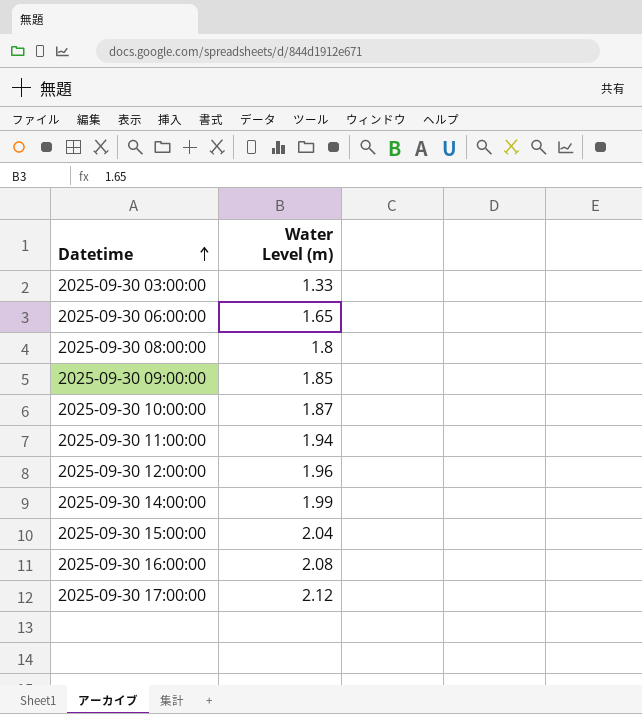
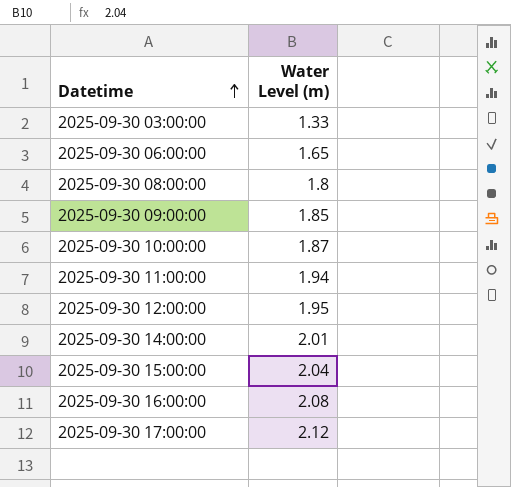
2025-09-30 12:00:00 | Water Level (m): 1.96 -> 1.95
2025-09-30 14:00:00 | Water Level (m): 1.99 -> 2.01

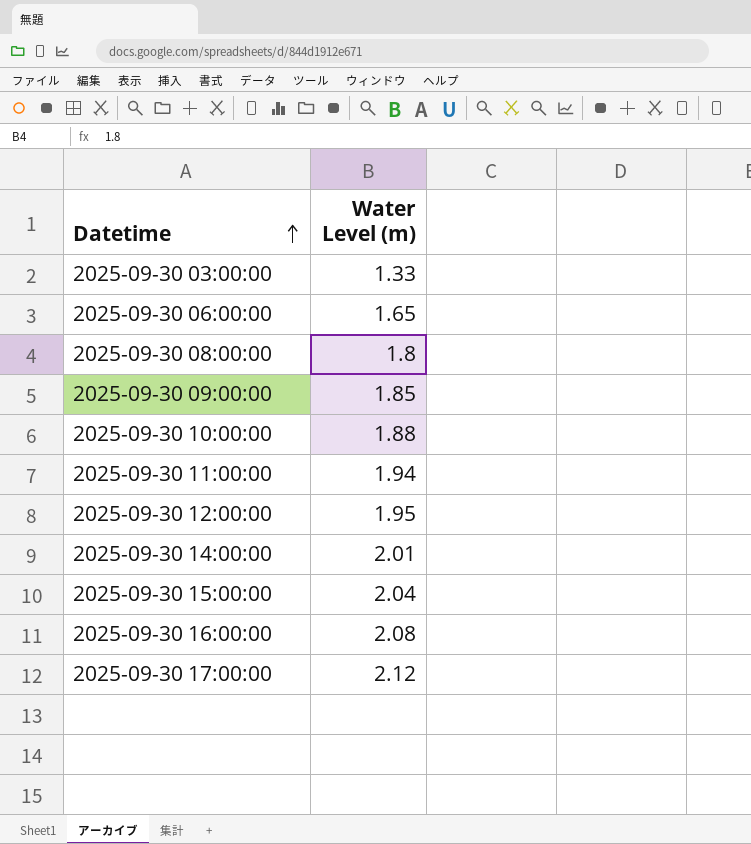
2025-09-30 10:00:00 | Water Level (m): 1.87 -> 1.88

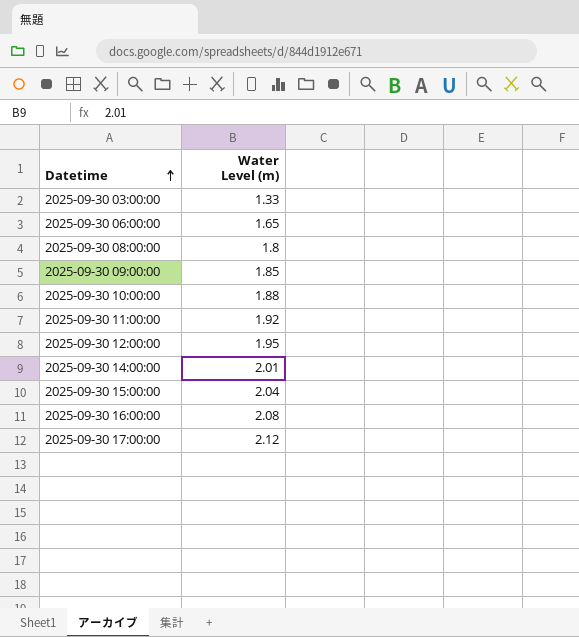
2025-09-30 11:00:00 | Water Level (m): 1.94 -> 1.92

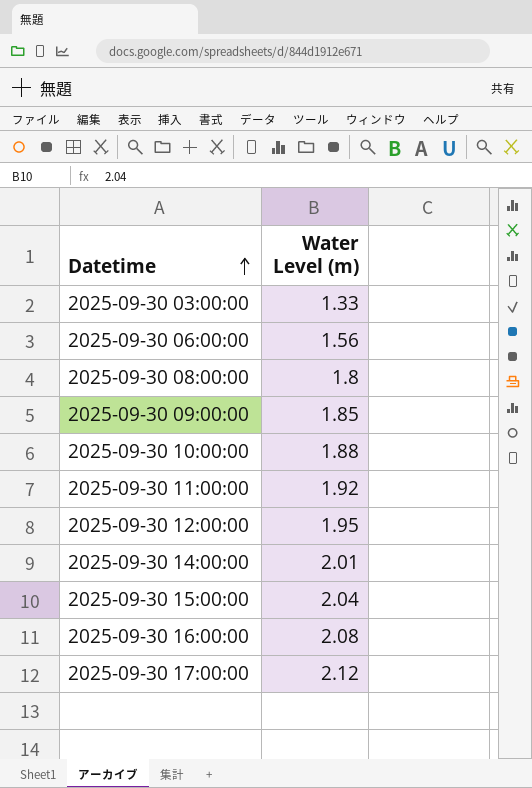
2025-09-30 06:00:00 | Water Level (m): 1.65 -> 1.56

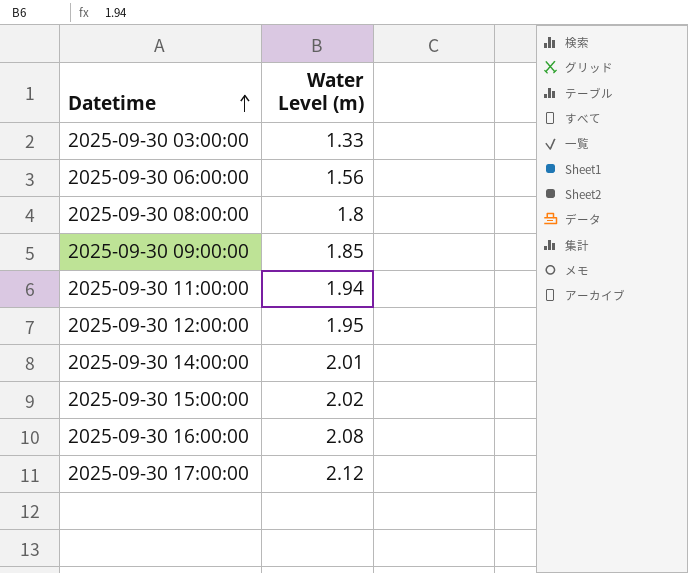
row 2025-09-30 10:00:00: 1.88 -> none
2025-09-30 11:00:00 | Water Level (m): 1.92 -> 1.94
2025-09-30 15:00:00 | Water Level (m): 2.04 -> 2.02

